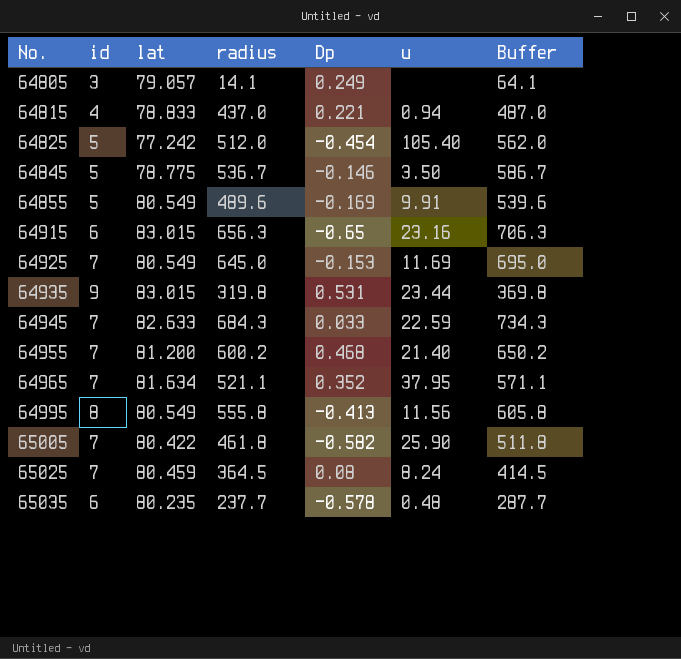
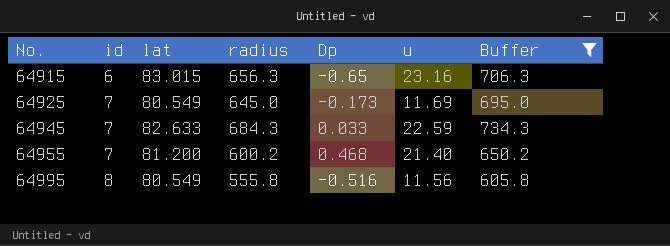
filter: none -> Buffer >= 605.8
64925 | Dp: -0.153 -> -0.173
64995 | Dp: -0.413 -> -0.516

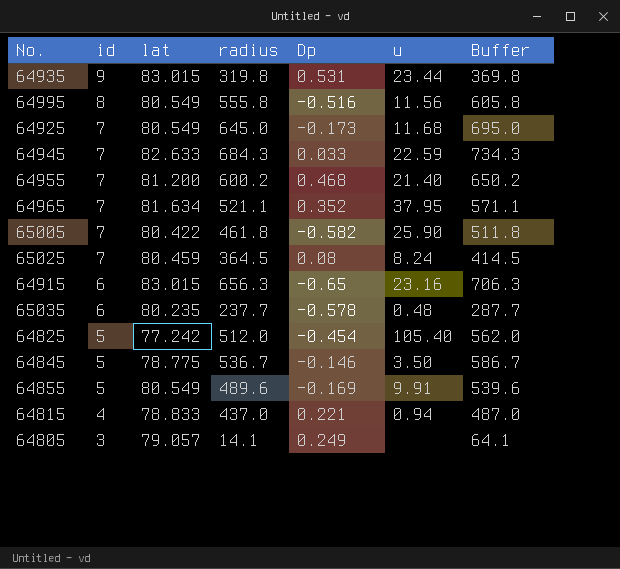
filter: Buffer >= 605.8 -> none
row order: No. ascending -> id descending
64925 | u: 11.69 -> 11.68

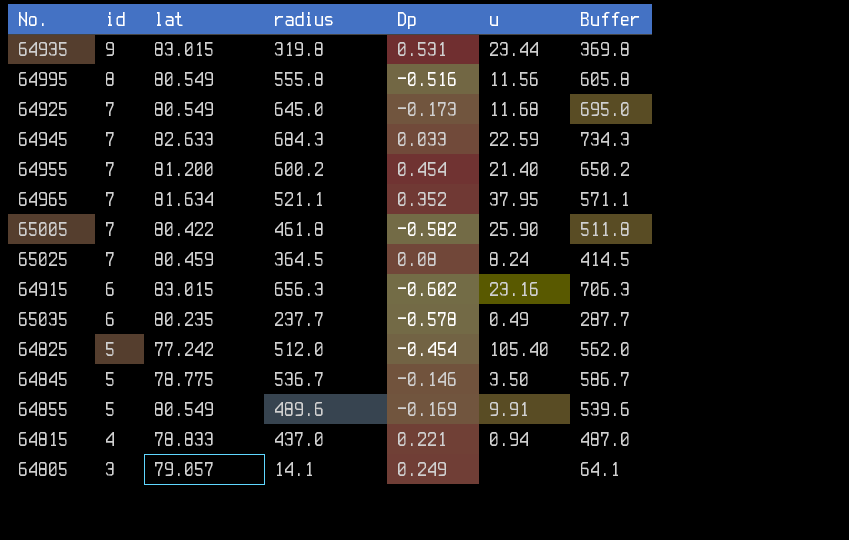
64955 | Dp: 0.468 -> 0.454
64915 | Dp: -0.65 -> -0.602
65035 | u: 0.48 -> 0.49

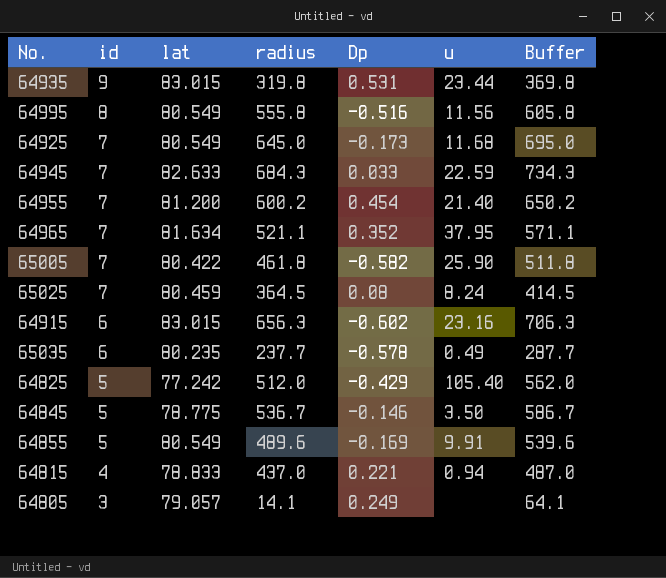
64825 | Dp: -0.454 -> -0.429

